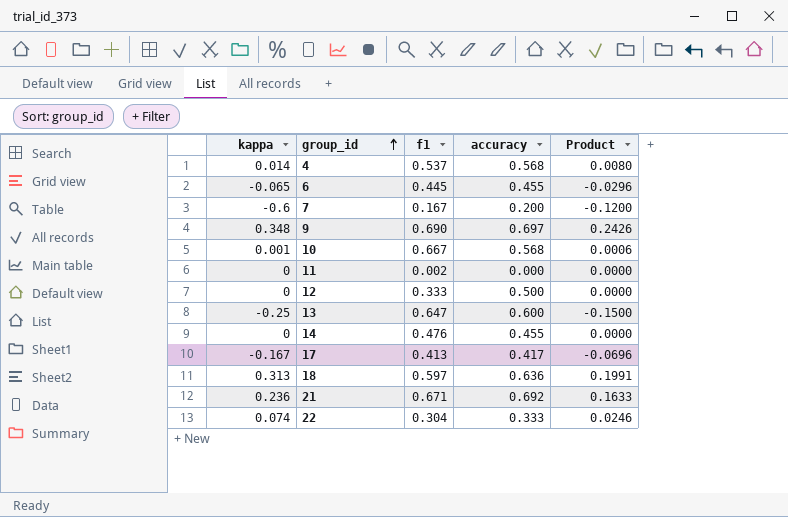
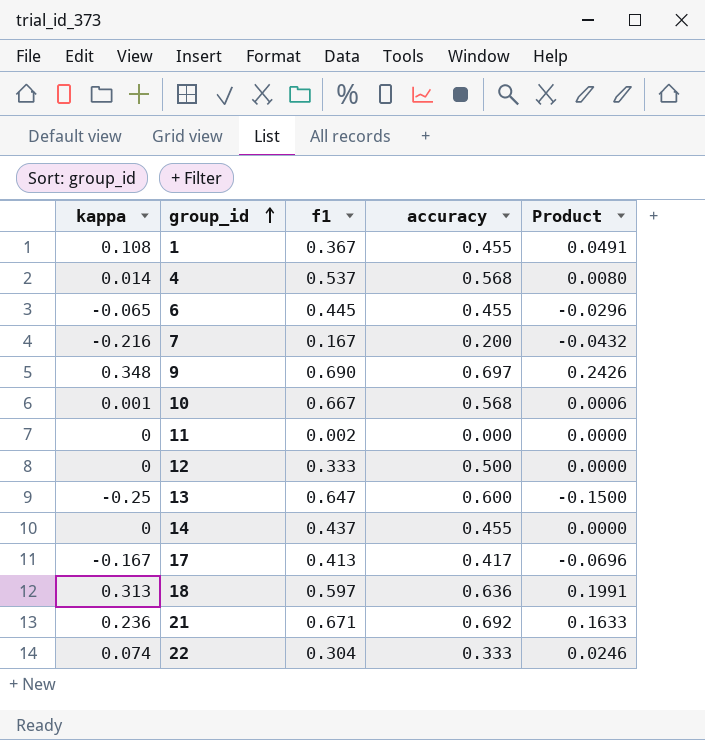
row 1: none -> 0.108 | 0.367 | 0.455 | 0.0491
7 | kappa: -0.6 -> -0.216
7 | Product: -0.1200 -> -0.0432
14 | f1: 0.476 -> 0.437

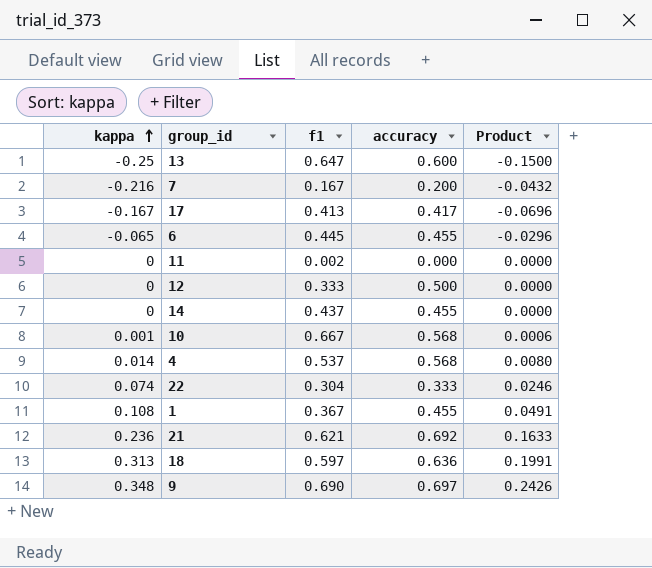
row order: group_id ascending -> kappa ascending
21 | f1: 0.671 -> 0.621

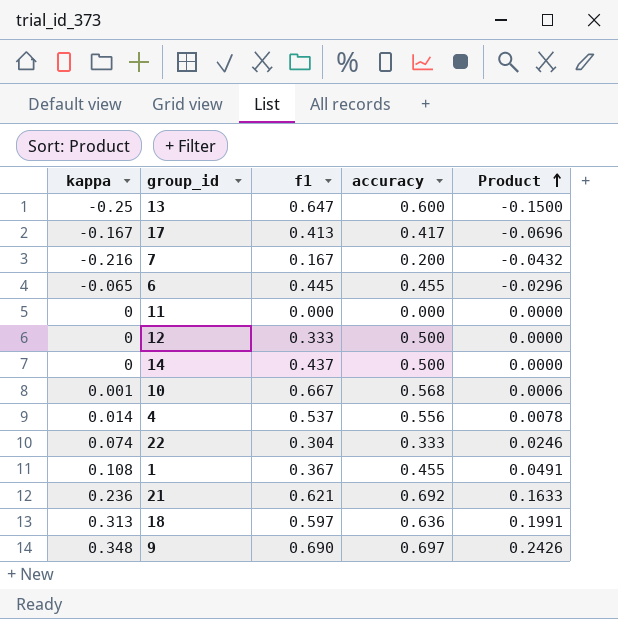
row order: kappa ascending -> Product ascending
11 | f1: 0.002 -> 0.000
14 | accuracy: 0.455 -> 0.500
4 | accuracy: 0.568 -> 0.556
4 | Product: 0.0080 -> 0.0078

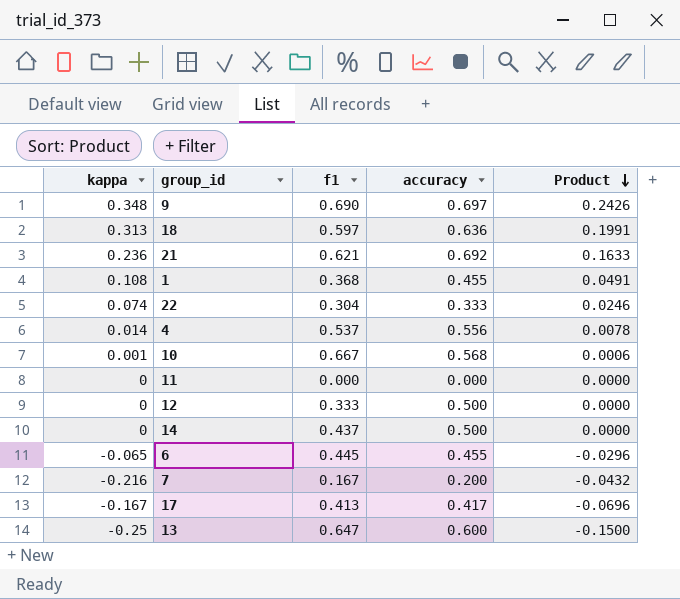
row order: Product ascending -> Product descending
1 | f1: 0.367 -> 0.368

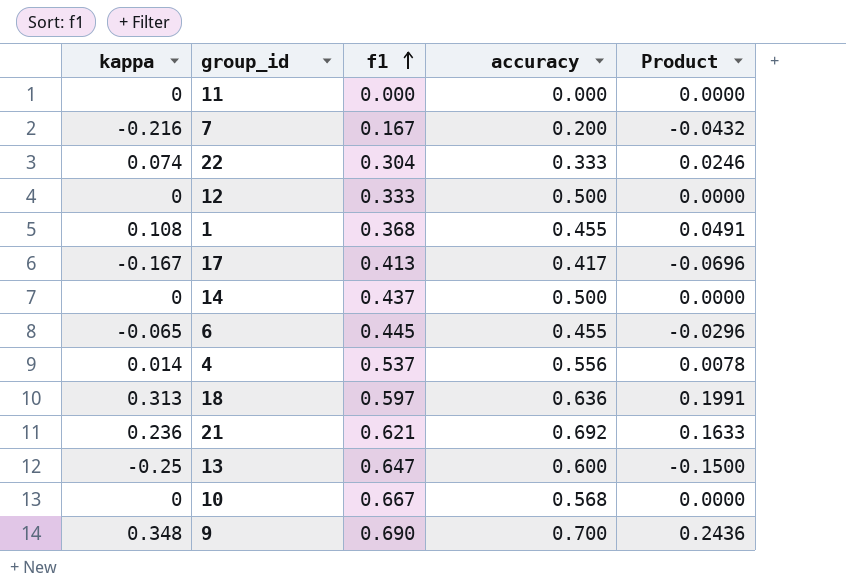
row order: Product descending -> f1 ascending
10 | kappa: 0.001 -> 0
10 | Product: 0.0006 -> 0.0000
9 | accuracy: 0.697 -> 0.700
9 | Product: 0.2426 -> 0.2436

